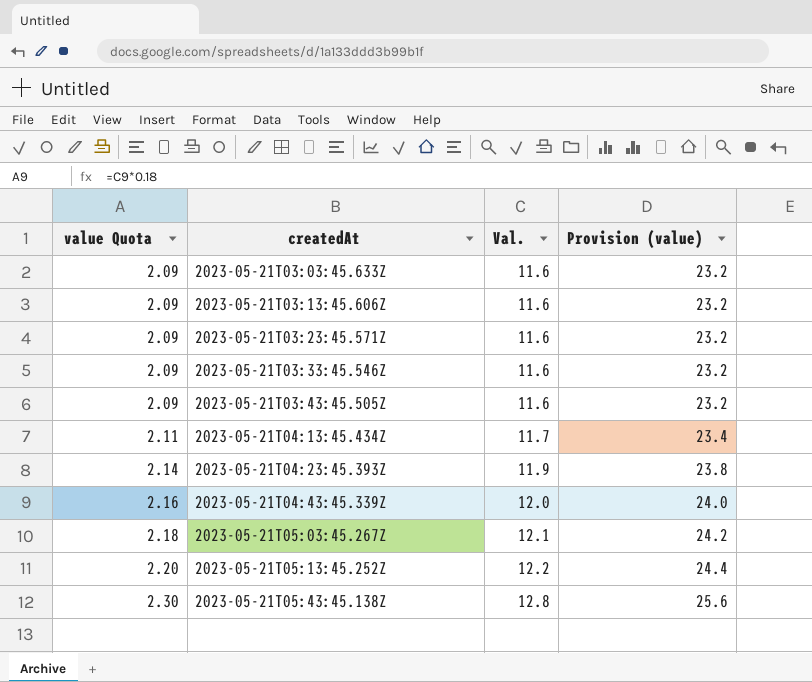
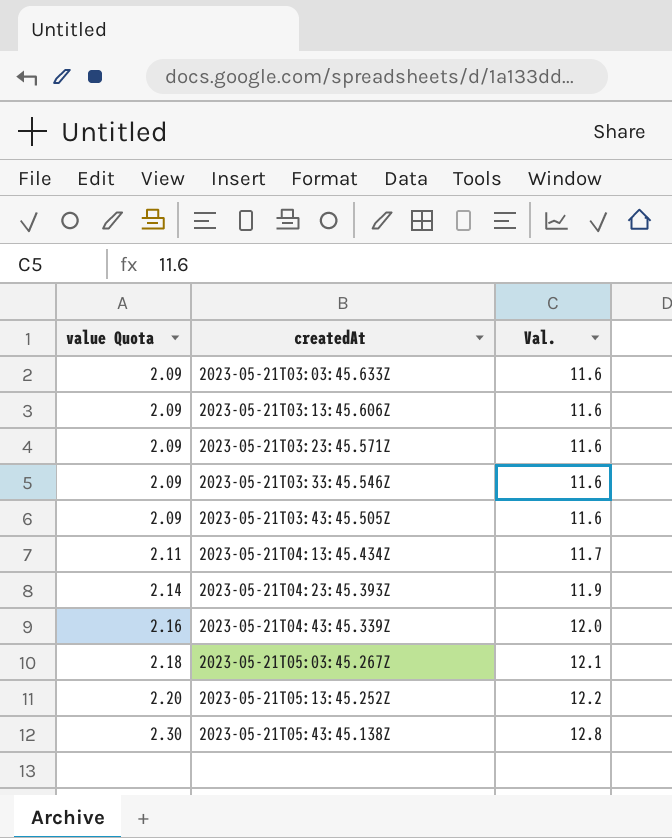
column Provision (value) | formula: [Val.] * 2 -> none

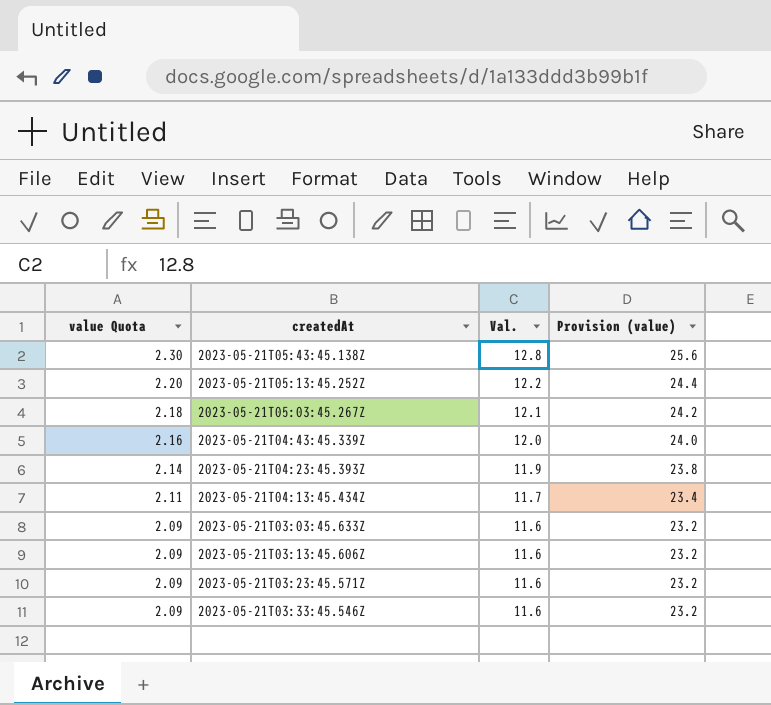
row order: value Quota ascending -> value Quota descending
column Provision (value) | formula: none -> [Val.] * 2
row 2023-05-21T03:43:45.505Z: 2.09 | 11.6 -> none

